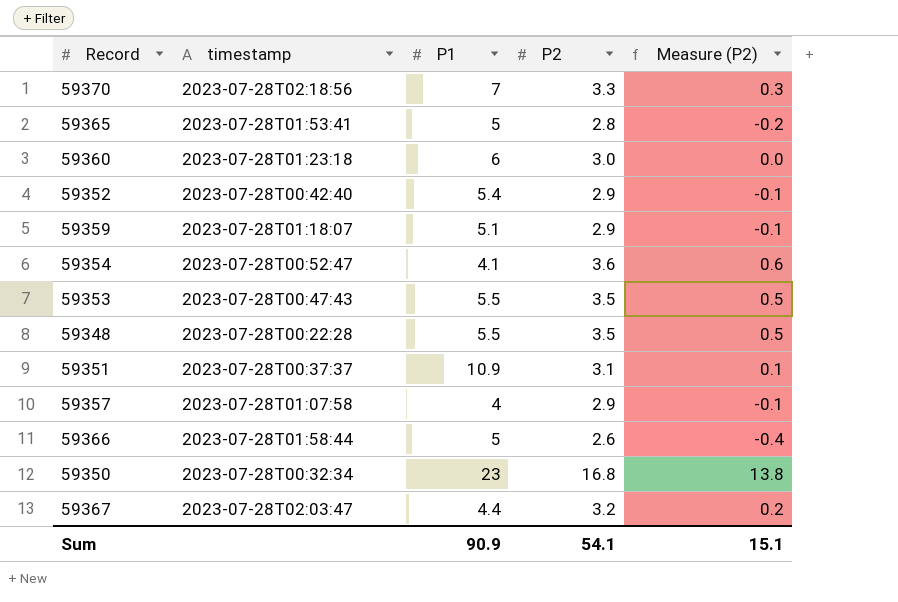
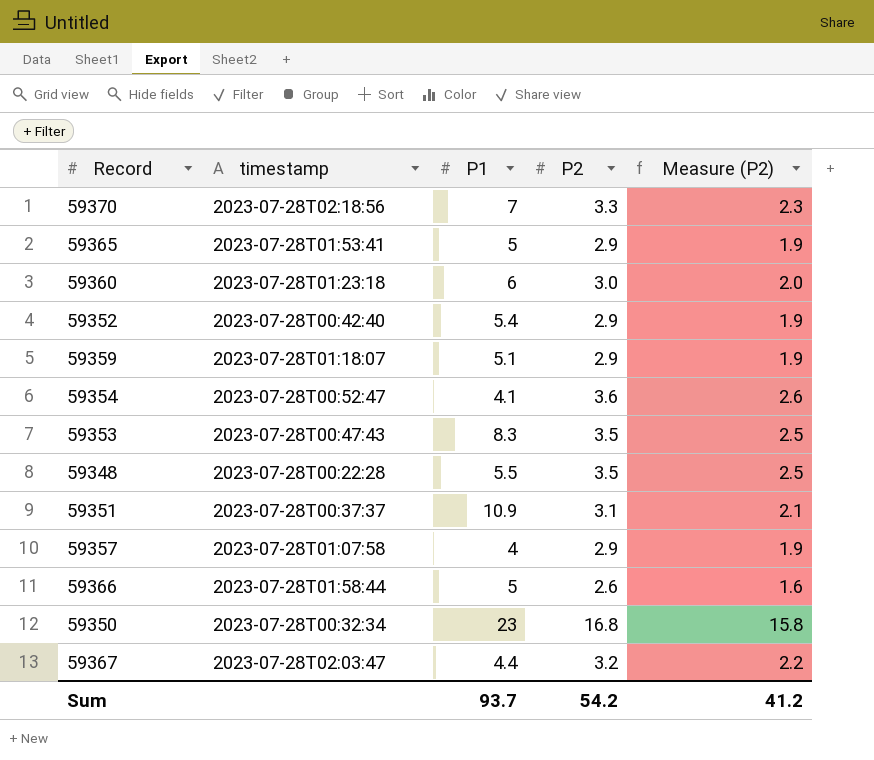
column Measure (P2) | formula: [P2] - 3 -> [P2] - 1
59365 | P2: 2.8 -> 2.9
59353 | P1: 5.5 -> 8.3
Sum | P1: 90.9 -> 93.7
Sum | P2: 54.1 -> 54.2
Sum | Measure (P2): 15.1 -> 41.2

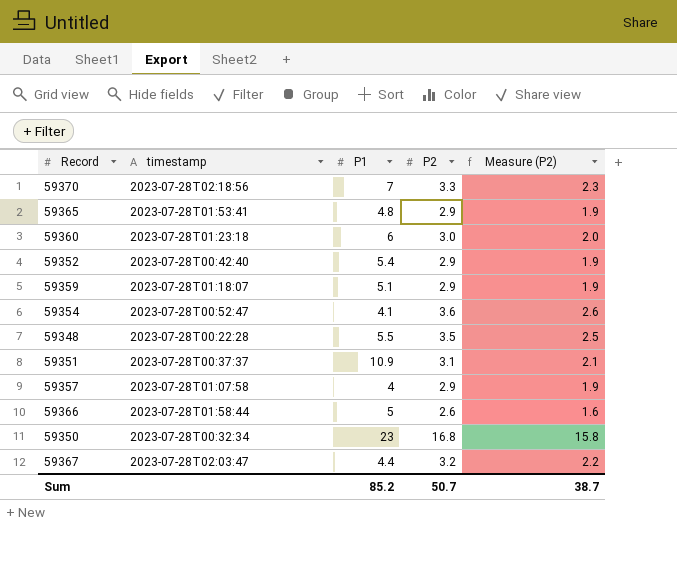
row 59353: 2023-07-28T00:47:43 | 8.3 | 3.5 | 2.5 -> none
59365 | P1: 5 -> 4.8
Sum | P1: 93.7 -> 85.2
Sum | P2: 54.2 -> 50.7
Sum | Measure (P2): 41.2 -> 38.7

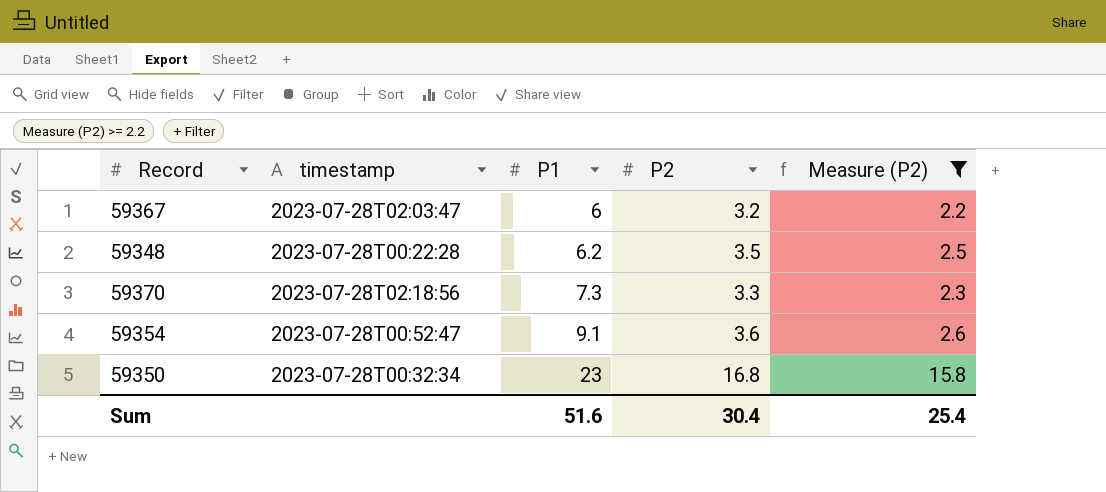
filter: none -> Measure (P2) >= 2.2
row order: none -> P1 ascending
59367 | P1: 4.4 -> 6
59348 | P1: 5.5 -> 6.2
59370 | P1: 7 -> 7.3
59354 | P1: 4.1 -> 9.1
Sum | P1: 85.2 -> 51.6
Sum | P2: 50.7 -> 30.4
Sum | Measure (P2): 38.7 -> 25.4

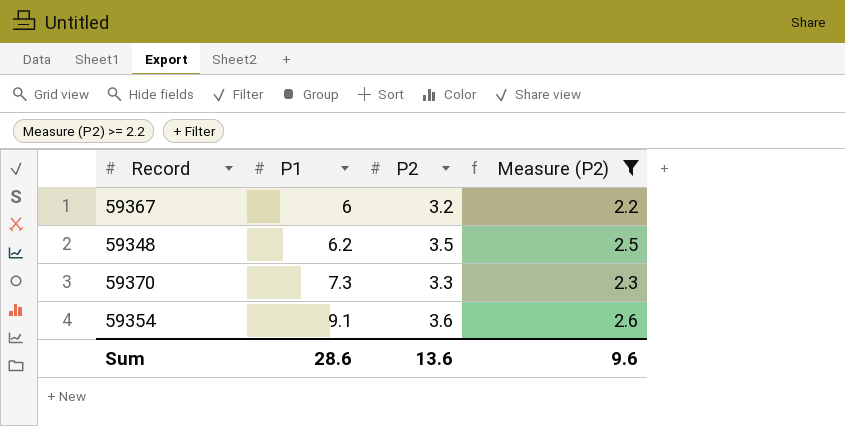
column timestamp | position: 2 -> none
row 59350: 2023-07-28T00:32:34 | 23 | 16.8 | 15.8 -> none
Sum | P1: 51.6 -> 28.6
Sum | P2: 30.4 -> 13.6
Sum | Measure (P2): 25.4 -> 9.6

